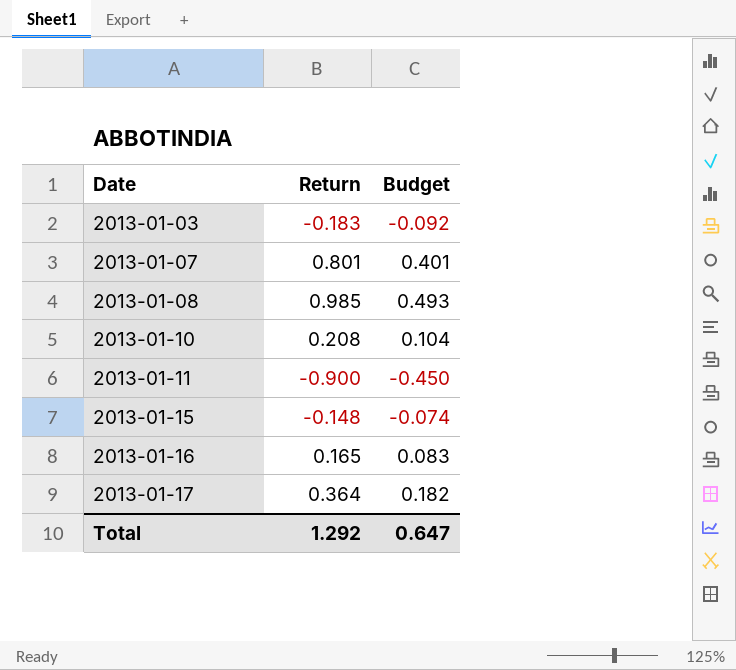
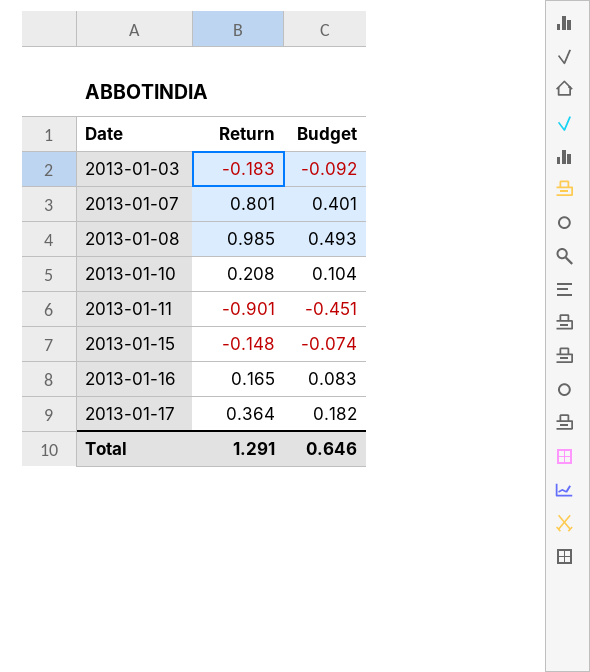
2013-01-11 | Return: -0.900 -> -0.901
2013-01-11 | Budget: -0.450 -> -0.451
Total | Return: 1.292 -> 1.291
Total | Budget: 0.647 -> 0.646

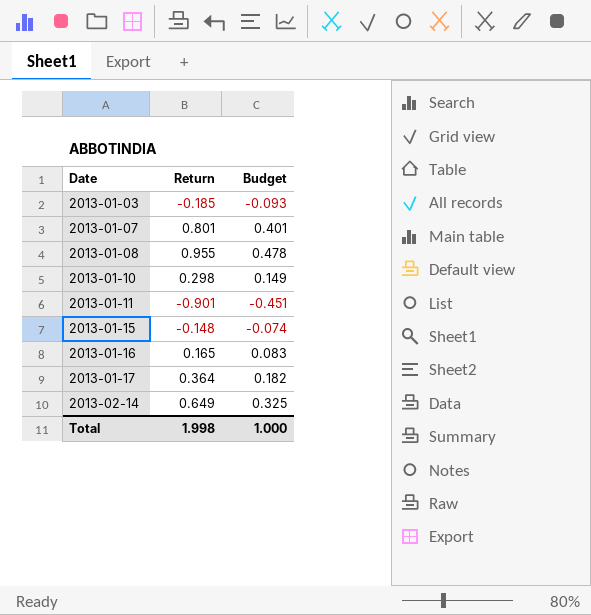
2013-01-03 | Return: -0.183 -> -0.185
2013-01-03 | Budget: -0.092 -> -0.093
2013-01-08 | Return: 0.985 -> 0.955
2013-01-08 | Budget: 0.493 -> 0.478
2013-01-10 | Return: 0.208 -> 0.298
2013-01-10 | Budget: 0.104 -> 0.149
row 2013-02-14: none -> 0.649 | 0.325
Total | Return: 1.291 -> 1.998
Total | Budget: 0.646 -> 1.000

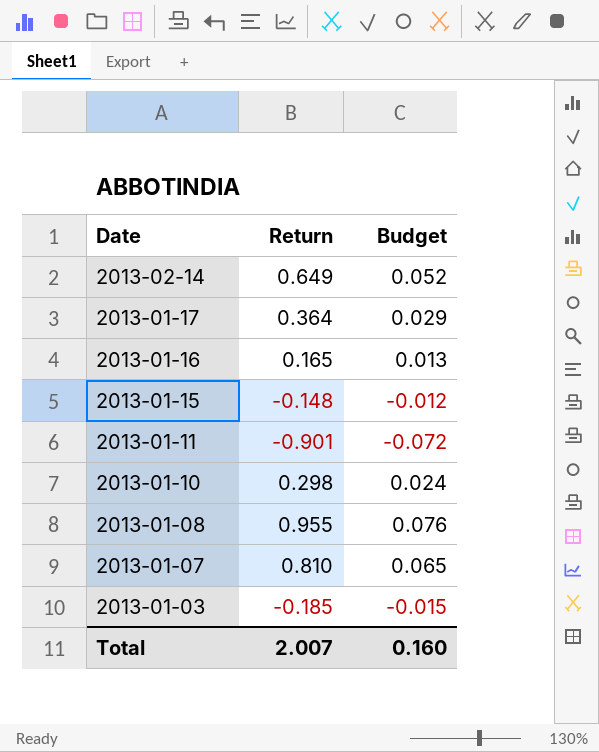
row order: Date ascending -> Date descending
column Budget | formula: [Return] * 0.5 -> [Return] * 0.08
2013-01-07 | Return: 0.801 -> 0.810
Total | Return: 1.998 -> 2.007
Total | Budget: 1.000 -> 0.160

